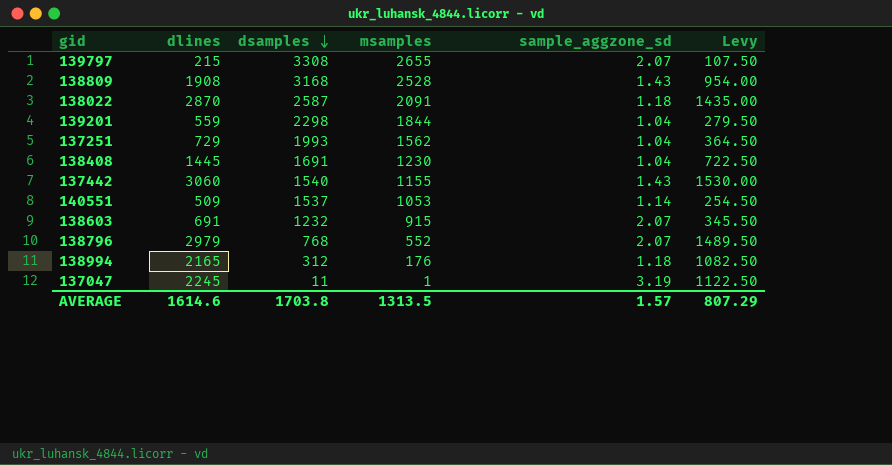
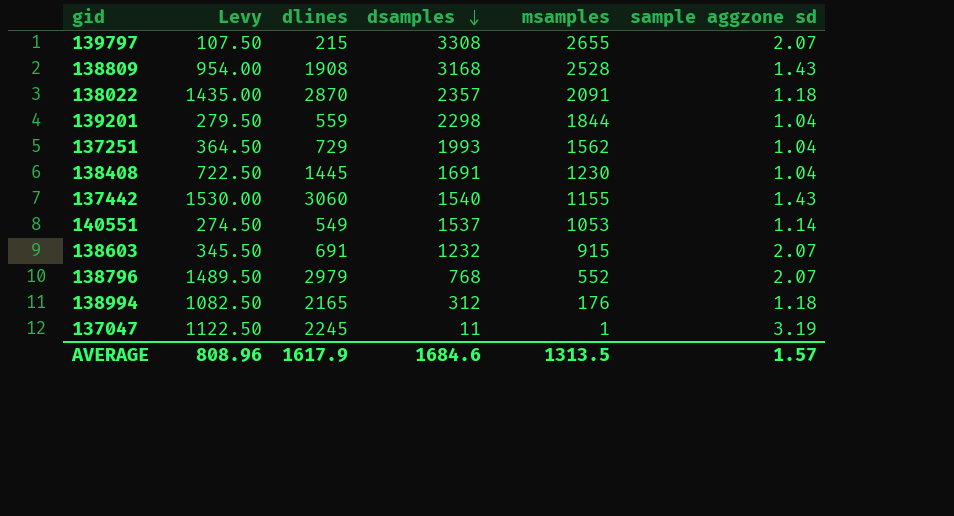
column Levy | position: 6 -> 2
column name: sample_aggzone_sd -> sample aggzone sd
138022 | dsamples: 2587 -> 2357
140551 | Levy: 254.50 -> 274.50
140551 | dlines: 509 -> 549
AVERAGE | Levy: 807.29 -> 808.96
AVERAGE | dlines: 1614.6 -> 1617.9
AVERAGE | dsamples: 1703.8 -> 1684.6

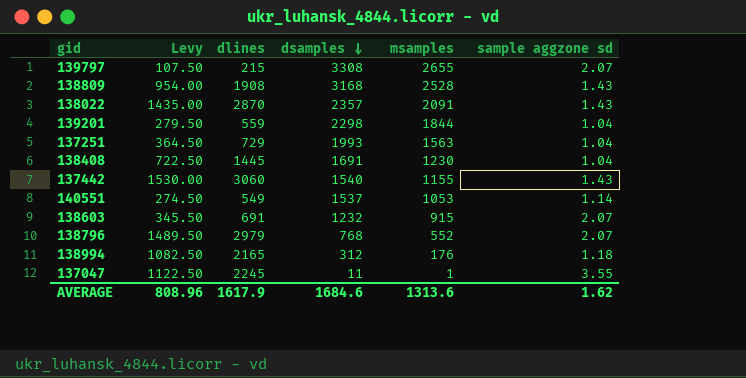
138022 | sample aggzone sd: 1.18 -> 1.43
137251 | msamples: 1562 -> 1563
137047 | sample aggzone sd: 3.19 -> 3.55
AVERAGE | msamples: 1313.5 -> 1313.6
AVERAGE | sample aggzone sd: 1.57 -> 1.62

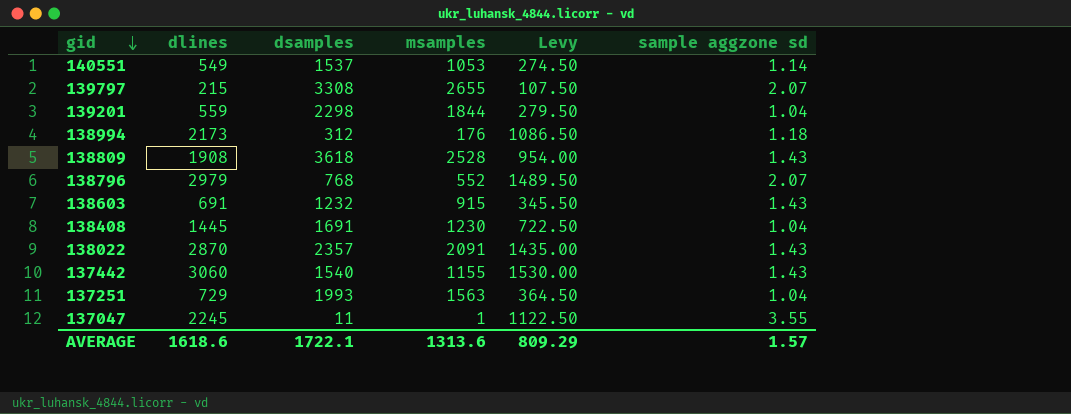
row order: dsamples descending -> gid descending
column Levy | position: 2 -> 5
138994 | dlines: 2165 -> 2173
138994 | Levy: 1082.50 -> 1086.50
138809 | dsamples: 3168 -> 3618
138603 | sample aggzone sd: 2.07 -> 1.43
AVERAGE | dlines: 1617.9 -> 1618.6
AVERAGE | dsamples: 1684.6 -> 1722.1
AVERAGE | Levy: 808.96 -> 809.29
AVERAGE | sample aggzone sd: 1.62 -> 1.57

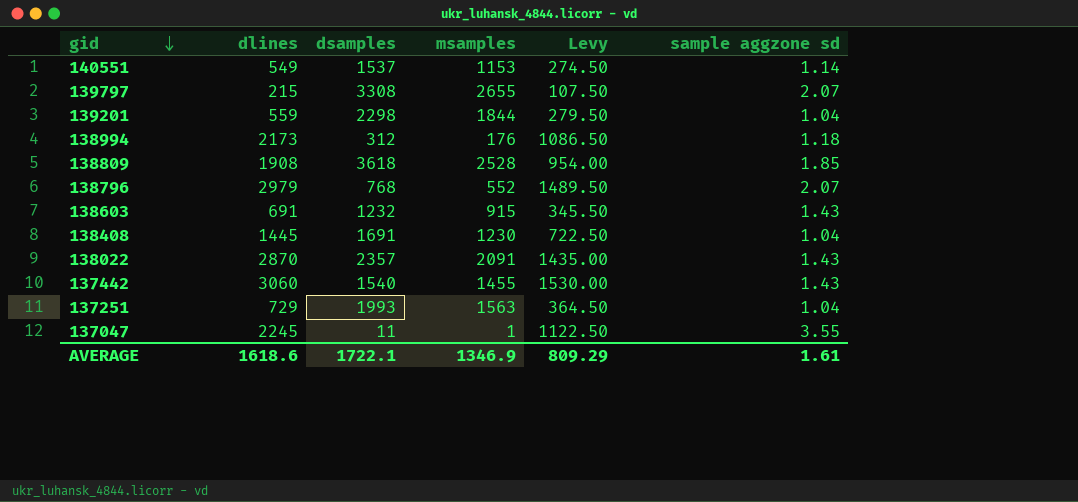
140551 | msamples: 1053 -> 1153
138809 | sample aggzone sd: 1.43 -> 1.85
137442 | msamples: 1155 -> 1455
AVERAGE | msamples: 1313.6 -> 1346.9
AVERAGE | sample aggzone sd: 1.57 -> 1.61

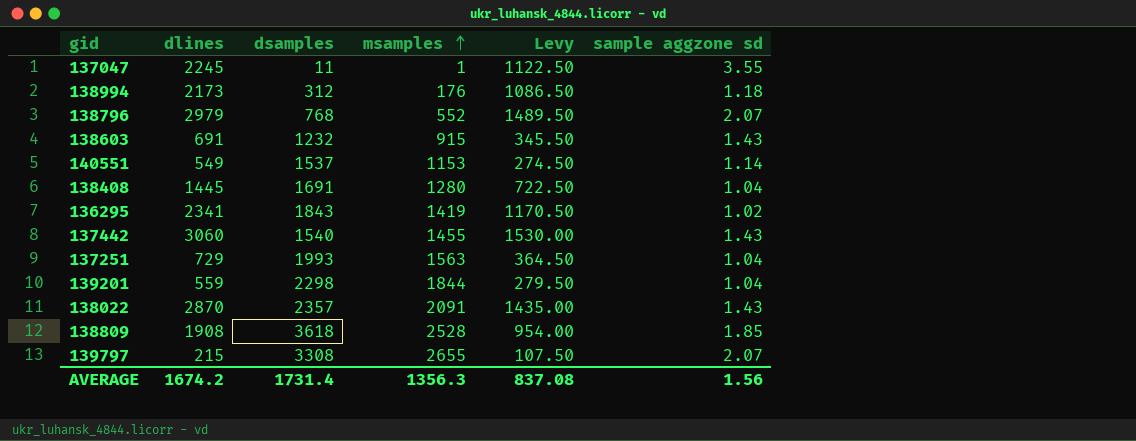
row order: gid descending -> msamples ascending
138408 | msamples: 1230 -> 1280
row 136295: none -> 2341 | 1843 | 1419 | 1170.50 | 1.02
AVERAGE | dlines: 1618.6 -> 1674.2
AVERAGE | dsamples: 1722.1 -> 1731.4
AVERAGE | msamples: 1346.9 -> 1356.3
AVERAGE | Levy: 809.29 -> 837.08
AVERAGE | sample aggzone sd: 1.61 -> 1.56

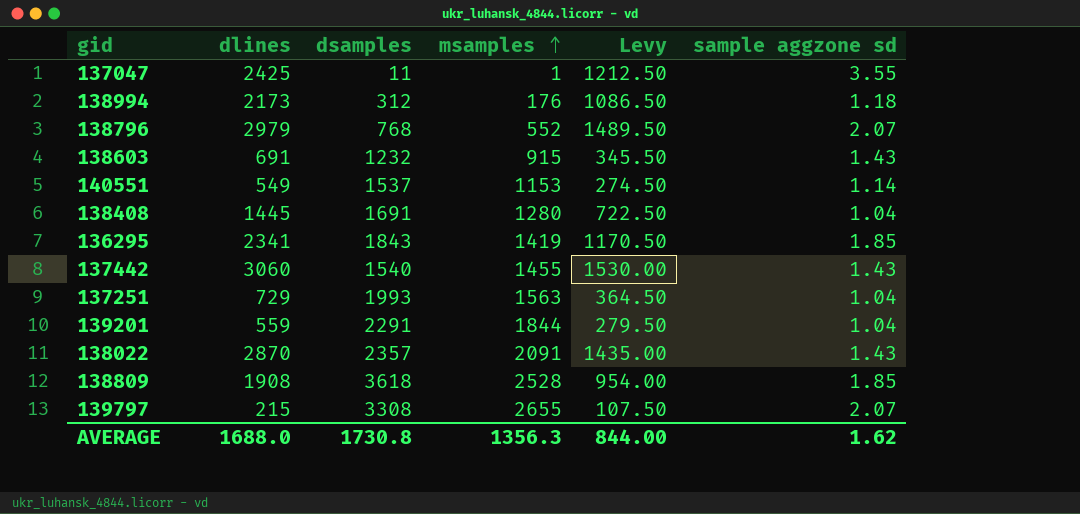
137047 | dlines: 2245 -> 2425
137047 | Levy: 1122.50 -> 1212.50
136295 | sample aggzone sd: 1.02 -> 1.85
139201 | dsamples: 2298 -> 2291
AVERAGE | dlines: 1674.2 -> 1688.0
AVERAGE | dsamples: 1731.4 -> 1730.8
AVERAGE | Levy: 837.08 -> 844.00
AVERAGE | sample aggzone sd: 1.56 -> 1.62

